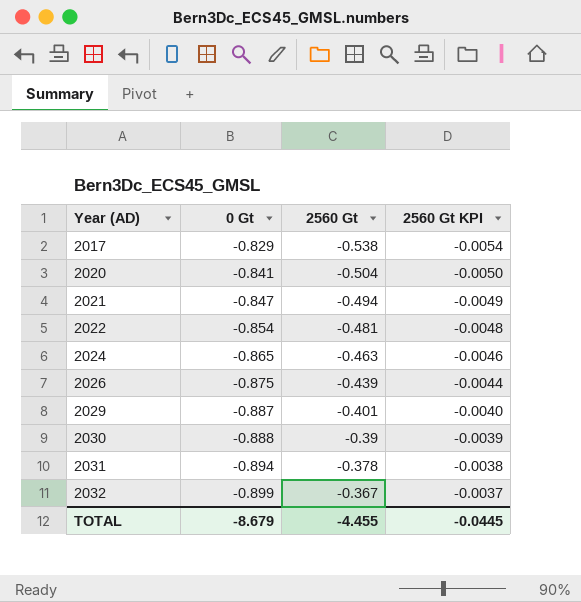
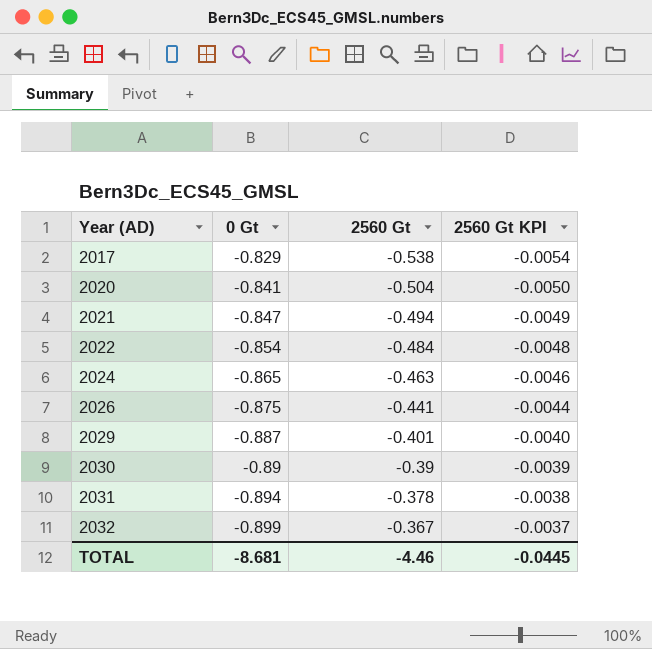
2022 | 2560 Gt: -0.481 -> -0.484
2026 | 2560 Gt: -0.439 -> -0.441
2030 | 0 Gt: -0.888 -> -0.89
TOTAL | 0 Gt: -8.679 -> -8.681
TOTAL | 2560 Gt: -4.455 -> -4.46

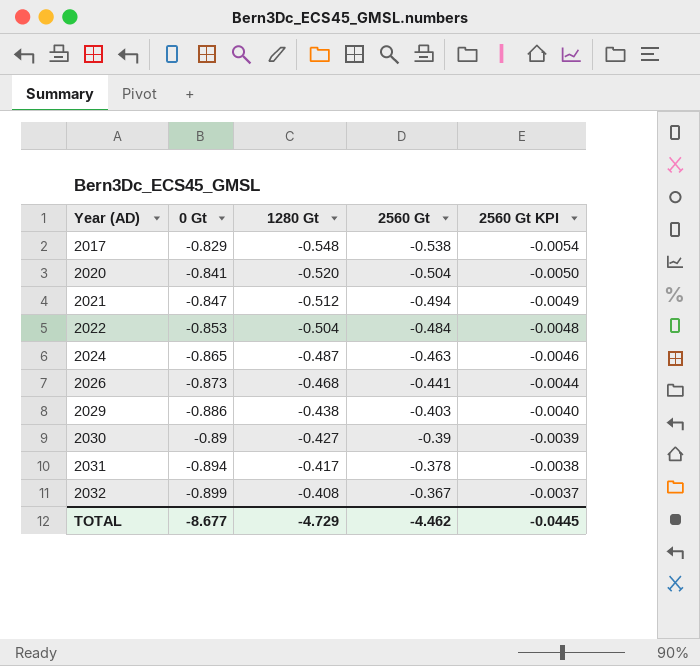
column 1280 Gt | position: none -> 3
2022 | 0 Gt: -0.854 -> -0.853
2026 | 0 Gt: -0.875 -> -0.873
2029 | 0 Gt: -0.887 -> -0.886
2029 | 2560 Gt: -0.401 -> -0.403
TOTAL | 0 Gt: -8.681 -> -8.677
TOTAL | 2560 Gt: -4.46 -> -4.462

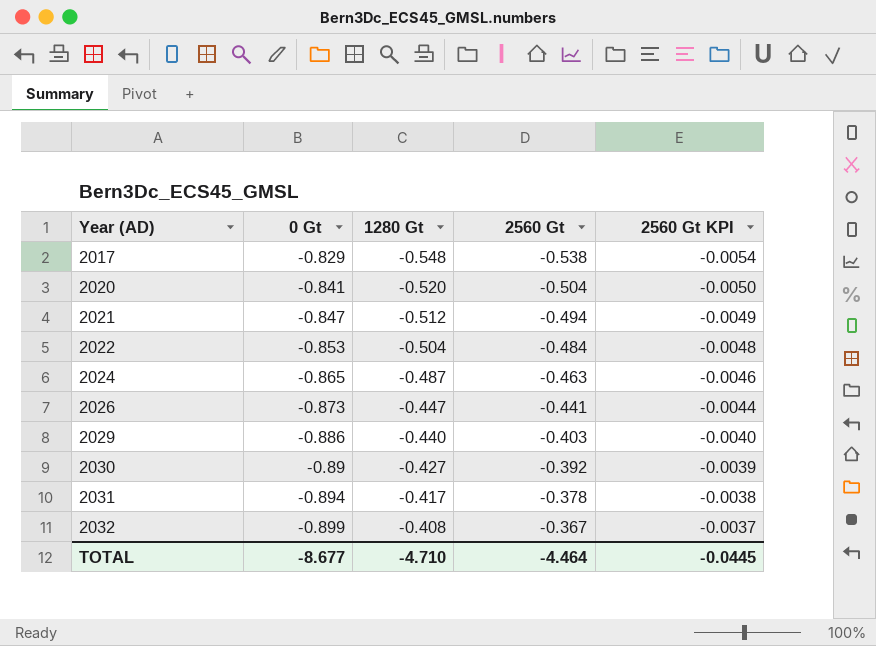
2026 | 1280 Gt: -0.468 -> -0.447
2029 | 1280 Gt: -0.438 -> -0.440
2030 | 2560 Gt: -0.39 -> -0.392
TOTAL | 1280 Gt: -4.729 -> -4.710
TOTAL | 2560 Gt: -4.462 -> -4.464

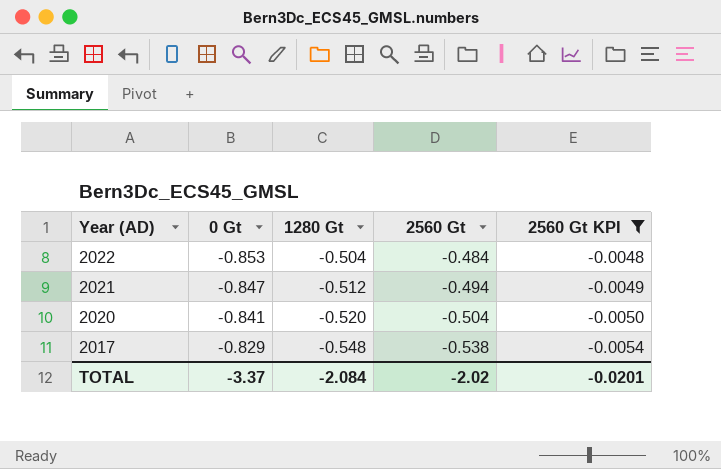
filter: none -> 2560 Gt KPI <= -0.0048
row order: Year (AD) ascending -> Year (AD) descending
TOTAL | 0 Gt: -8.677 -> -3.37
TOTAL | 1280 Gt: -4.710 -> -2.084
TOTAL | 2560 Gt: -4.464 -> -2.02
TOTAL | 2560 Gt KPI: -0.0445 -> -0.0201

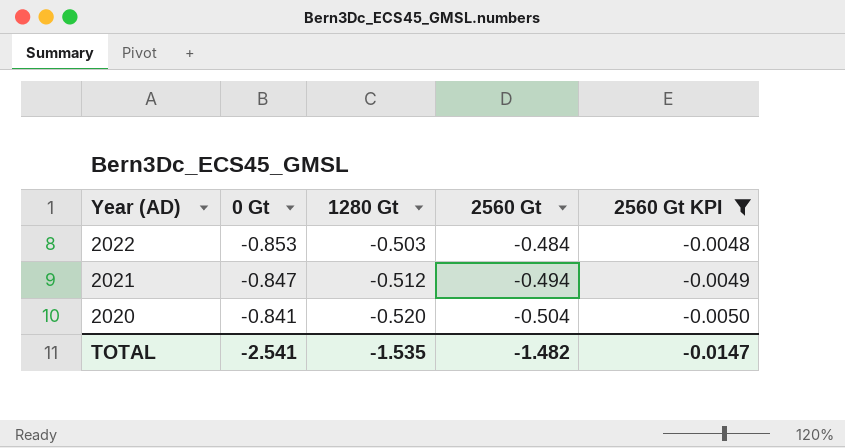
row 2017: -0.829 | -0.548 | -0.538 | -0.0054 -> none
2022 | 1280 Gt: -0.504 -> -0.503
TOTAL | 0 Gt: -3.37 -> -2.541
TOTAL | 1280 Gt: -2.084 -> -1.535
TOTAL | 2560 Gt: -2.02 -> -1.482
TOTAL | 2560 Gt KPI: -0.0201 -> -0.0147

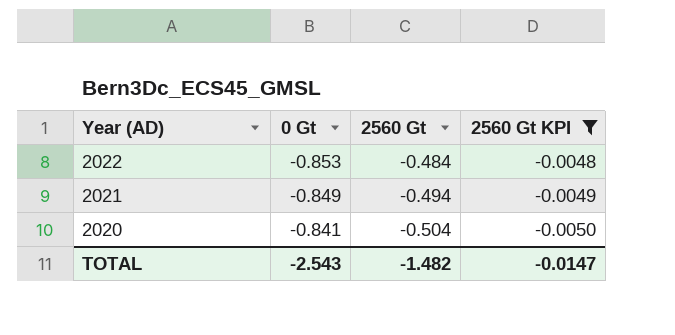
column 1280 Gt | position: 3 -> none
2021 | 0 Gt: -0.847 -> -0.849
TOTAL | 0 Gt: -2.541 -> -2.543

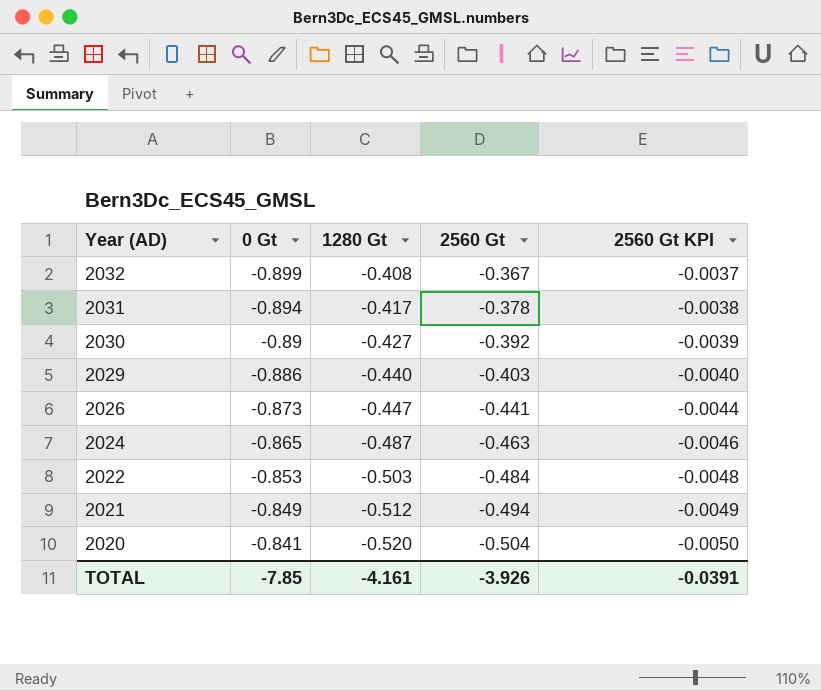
filter: 2560 Gt KPI <= -0.0048 -> none
column 1280 Gt | position: none -> 3
TOTAL | 0 Gt: -2.543 -> -7.85
TOTAL | 2560 Gt: -1.482 -> -3.926
TOTAL | 2560 Gt KPI: -0.0147 -> -0.0391

